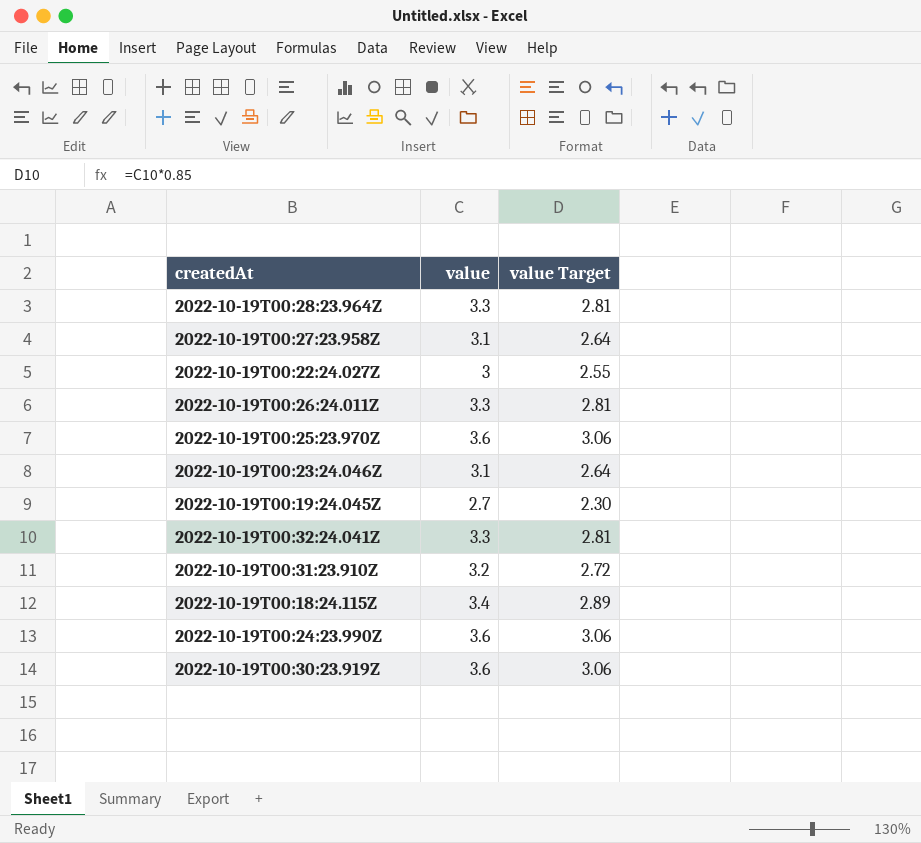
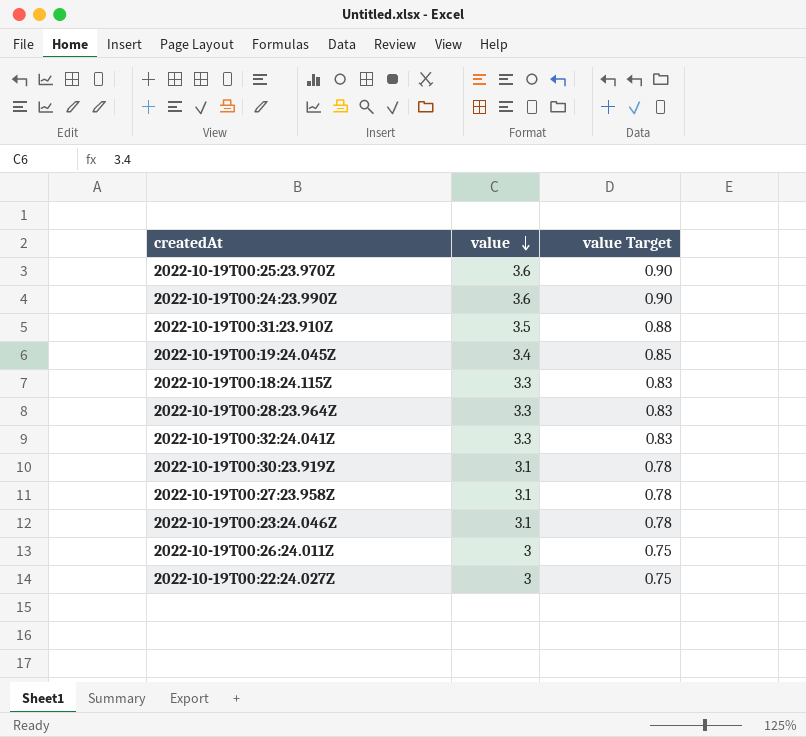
row order: none -> value descending
column value Target | formula: [value] * 0.85 -> [value] * 0.25
2022-10-19T00:31:23.910Z | value: 3.2 -> 3.5
2022-10-19T00:19:24.045Z | value: 2.7 -> 3.4
2022-10-19T00:18:24.115Z | value: 3.4 -> 3.3
2022-10-19T00:30:23.919Z | value: 3.6 -> 3.1
2022-10-19T00:26:24.011Z | value: 3.3 -> 3

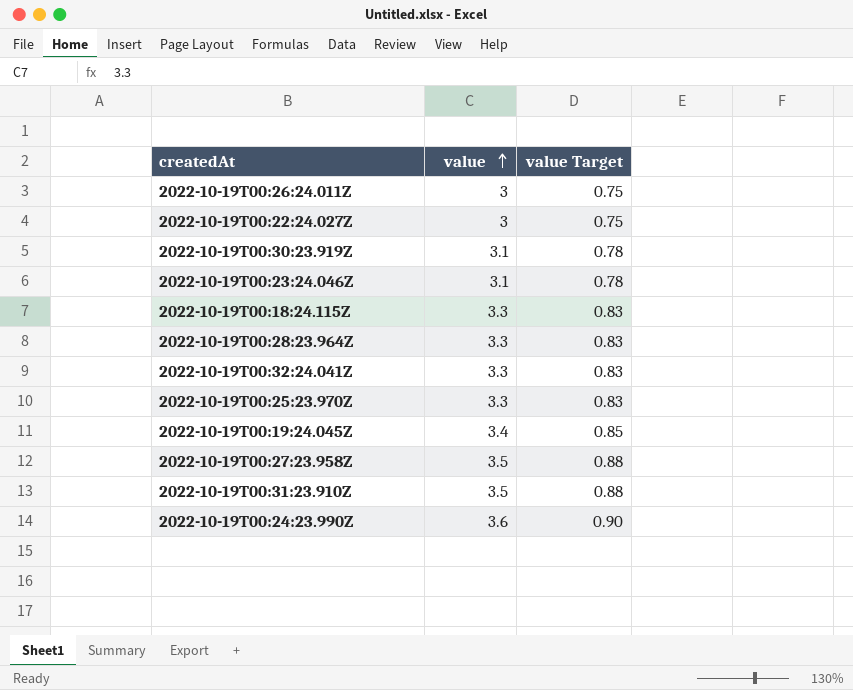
row order: value descending -> value ascending
2022-10-19T00:25:23.970Z | value: 3.6 -> 3.3
2022-10-19T00:25:23.970Z | value Target: 0.90 -> 0.83
2022-10-19T00:27:23.958Z | value: 3.1 -> 3.5
2022-10-19T00:27:23.958Z | value Target: 0.78 -> 0.88

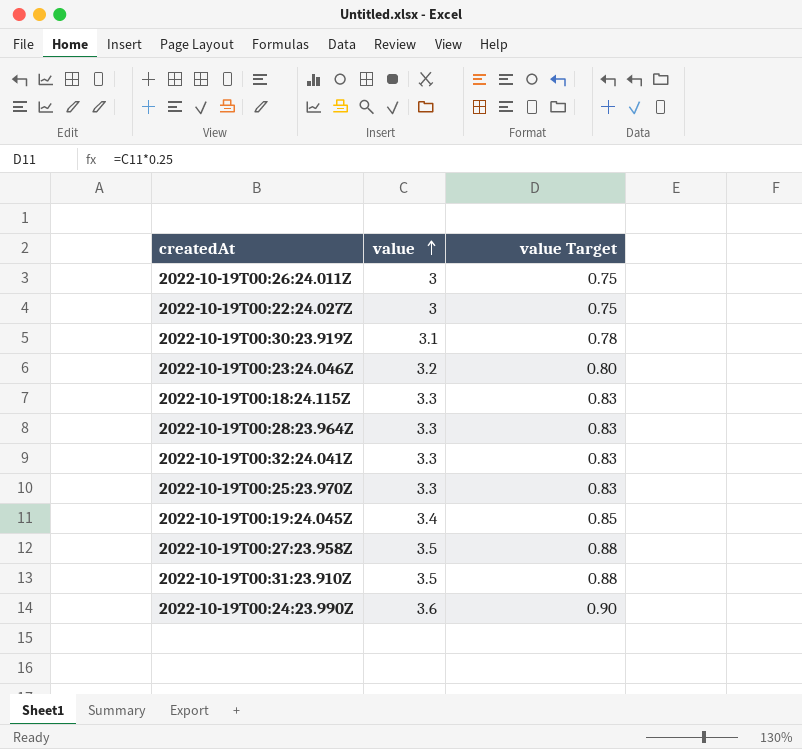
2022-10-19T00:23:24.046Z | value: 3.1 -> 3.2
2022-10-19T00:23:24.046Z | value Target: 0.78 -> 0.80

